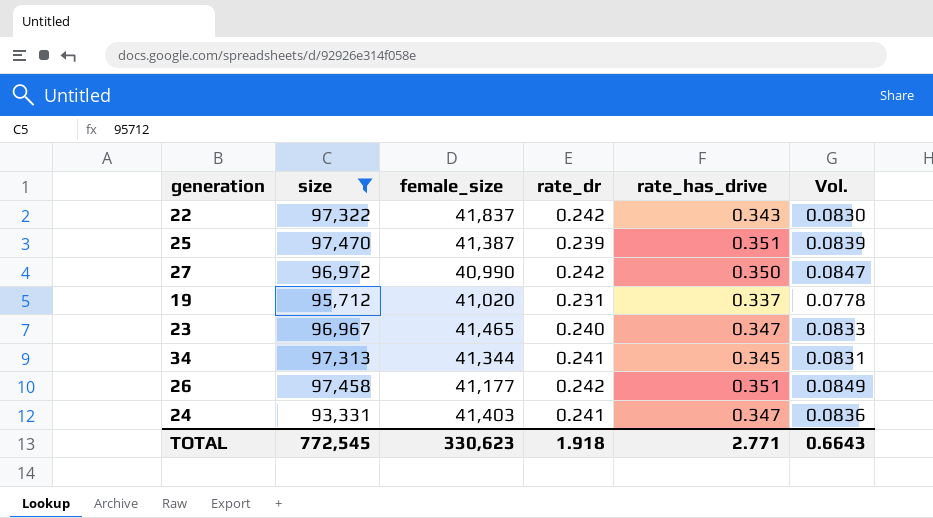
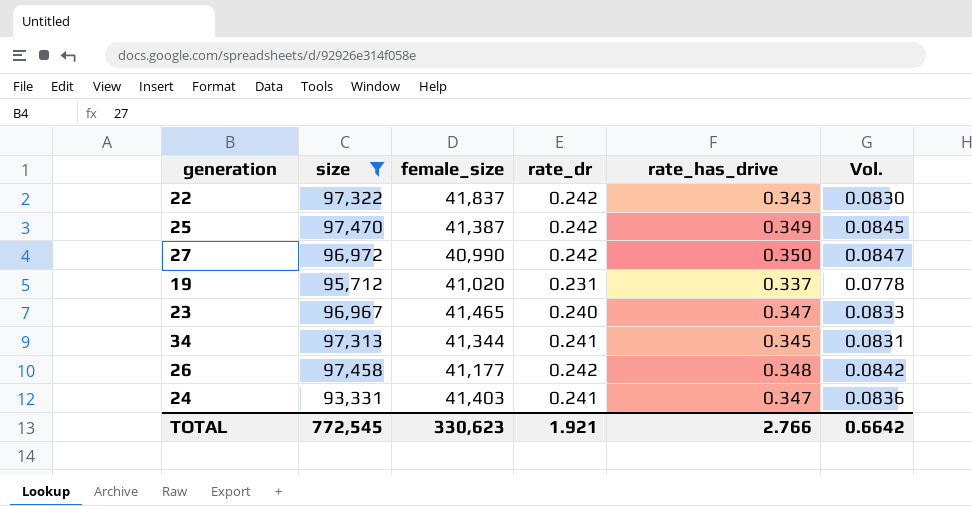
25 | rate_dr: 0.239 -> 0.242
25 | rate_has_drive: 0.351 -> 0.349
25 | Vol.: 0.0839 -> 0.0845
26 | rate_has_drive: 0.351 -> 0.348
26 | Vol.: 0.0849 -> 0.0842
TOTAL | rate_dr: 1.918 -> 1.921
TOTAL | rate_has_drive: 2.771 -> 2.766
TOTAL | Vol.: 0.6643 -> 0.6642

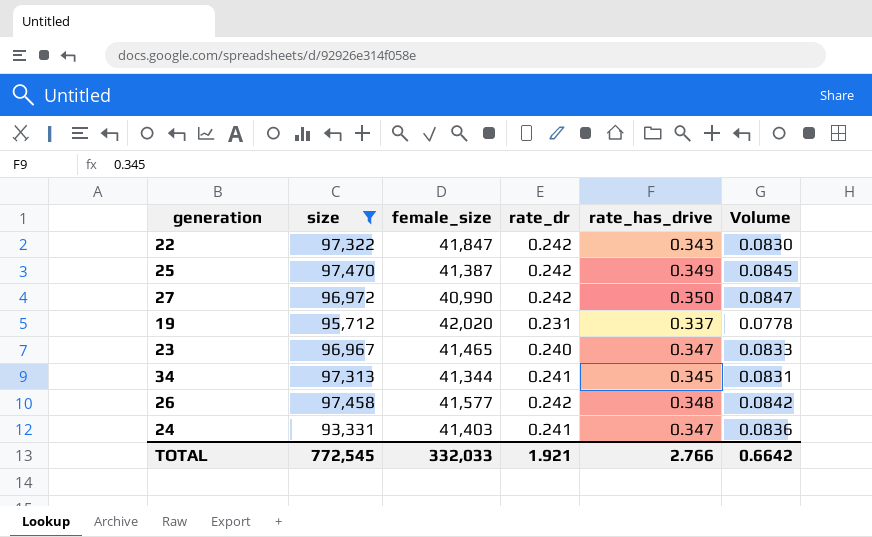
column name: Vol. -> Volume
22 | female_size: 41,837 -> 41,847
19 | female_size: 41,020 -> 42,020
26 | female_size: 41,177 -> 41,577
TOTAL | female_size: 330,623 -> 332,033

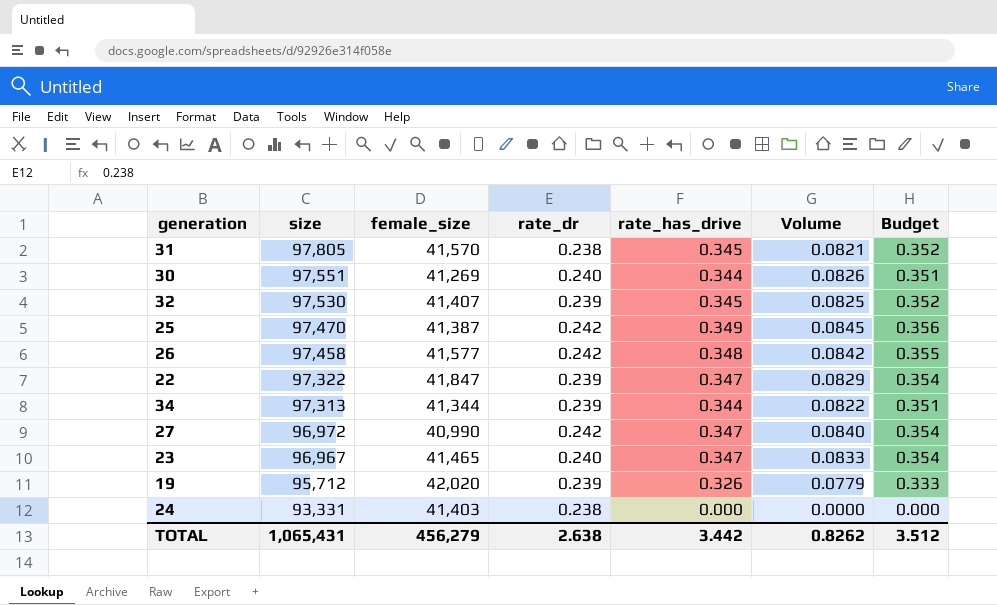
filter: size <= 97,470 -> none
row order: none -> size descending
column Budget | formula: none -> [rate_has_drive] * 1.02
22 | rate_dr: 0.242 -> 0.239
22 | rate_has_drive: 0.343 -> 0.347
22 | Volume: 0.0830 -> 0.0829
34 | rate_dr: 0.241 -> 0.239
34 | rate_has_drive: 0.345 -> 0.344
34 | Volume: 0.0831 -> 0.0822
27 | rate_has_drive: 0.350 -> 0.347
27 | Volume: 0.0847 -> 0.0840
19 | rate_dr: 0.231 -> 0.239
19 | rate_has_drive: 0.337 -> 0.326
19 | Volume: 0.0778 -> 0.0779
24 | rate_dr: 0.241 -> 0.238
24 | rate_has_drive: 0.347 -> 0.000
24 | Volume: 0.0836 -> 0.0000
TOTAL | size: 772,545 -> 1,065,431
TOTAL | female_size: 332,033 -> 456,279
TOTAL | rate_dr: 1.921 -> 2.638
TOTAL | rate_has_drive: 2.766 -> 3.442
TOTAL | Volume: 0.6642 -> 0.8262

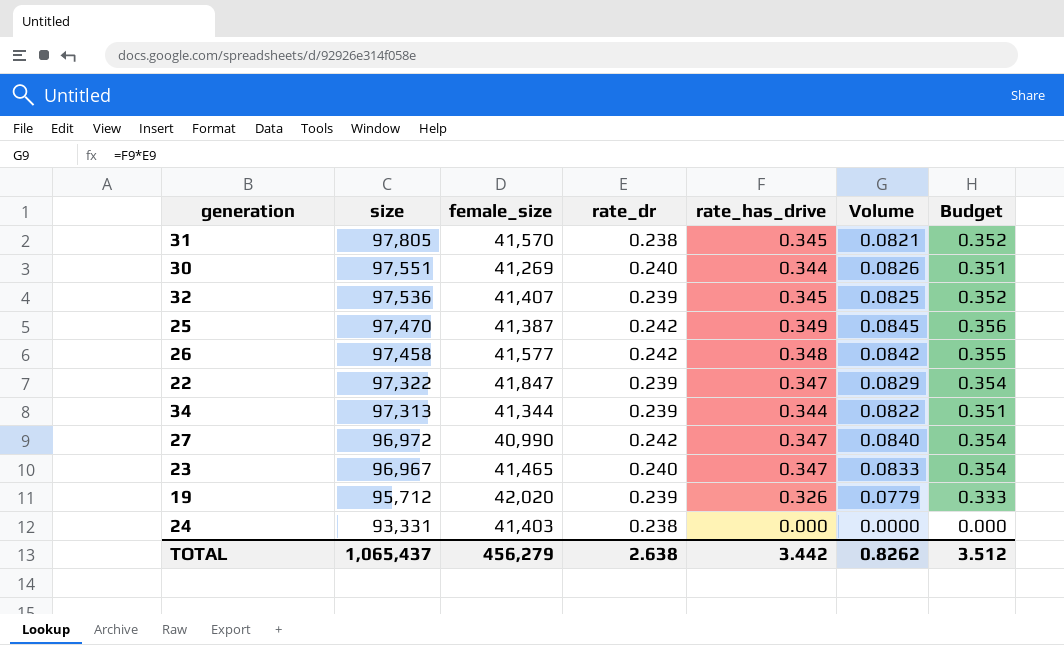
32 | size: 97,530 -> 97,536
TOTAL | size: 1,065,431 -> 1,065,437

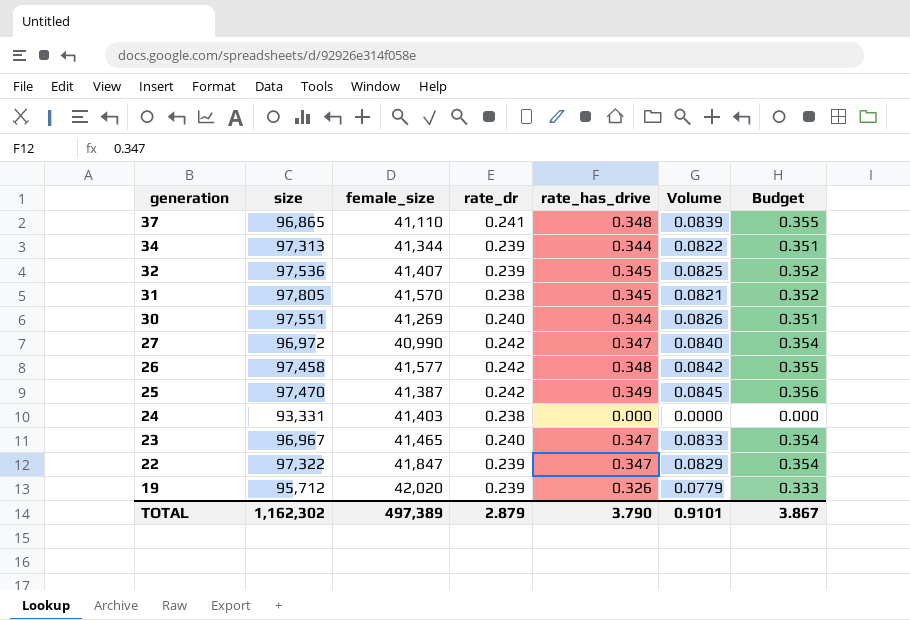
row order: size descending -> generation descending
row 37: none -> 96,865 | 41,110 | 0.241 | 0.348 | 0.0839 | 0.355
TOTAL | size: 1,065,437 -> 1,162,302
TOTAL | female_size: 456,279 -> 497,389
TOTAL | rate_dr: 2.638 -> 2.879
TOTAL | rate_has_drive: 3.442 -> 3.790
TOTAL | Volume: 0.8262 -> 0.9101
TOTAL | Budget: 3.512 -> 3.867

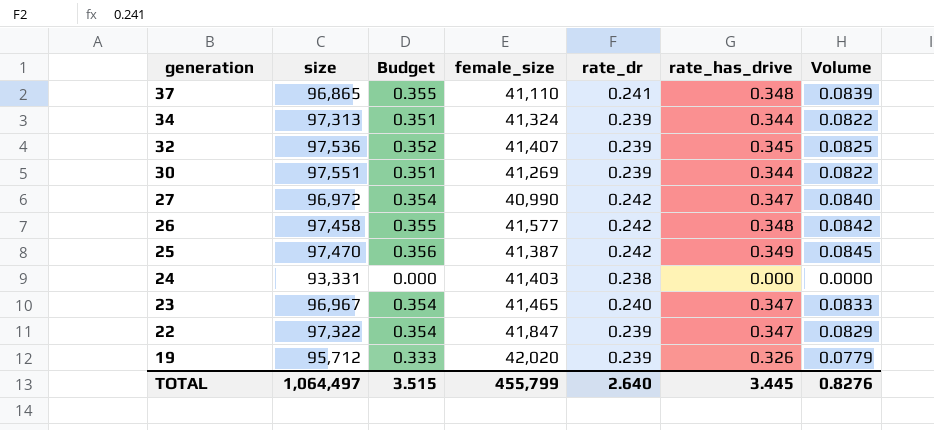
column Budget | position: 7 -> 3
row 31: 97,805 | 41,570 | 0.238 | 0.345 | 0.0821 | 0.352 -> none
34 | female_size: 41,344 -> 41,324
30 | rate_dr: 0.240 -> 0.239
30 | Volume: 0.0826 -> 0.0822
TOTAL | size: 1,162,302 -> 1,064,497
TOTAL | Budget: 3.867 -> 3.515
TOTAL | female_size: 497,389 -> 455,799
TOTAL | rate_dr: 2.879 -> 2.640
TOTAL | rate_has_drive: 3.790 -> 3.445
TOTAL | Volume: 0.9101 -> 0.8276

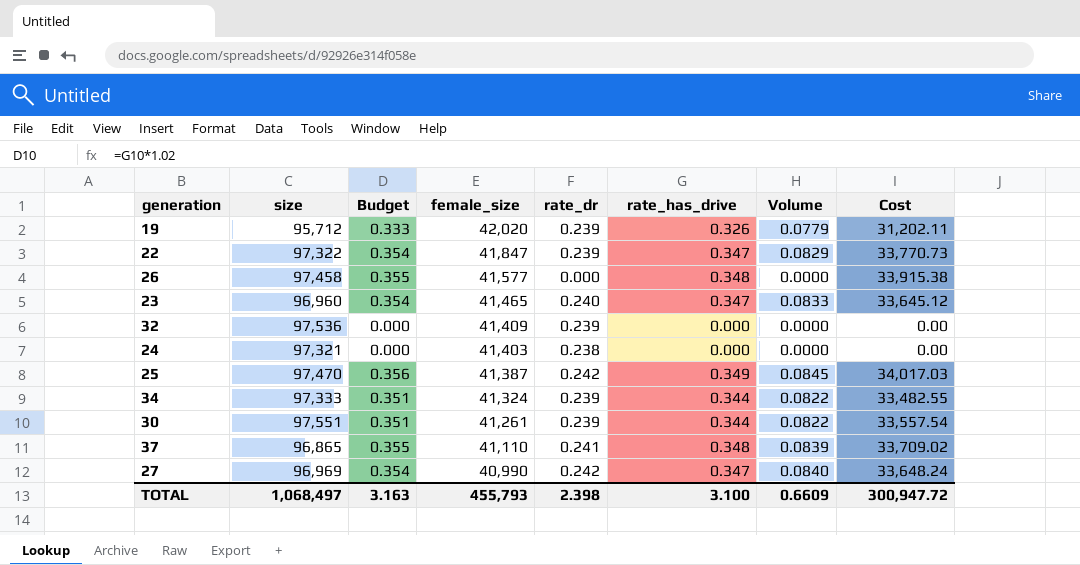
row order: generation descending -> female_size descending
column Cost | formula: none -> [size] * [rate_has_drive]
26 | rate_dr: 0.242 -> 0.000
26 | Volume: 0.0842 -> 0.0000
23 | size: 96,967 -> 96,960
32 | Budget: 0.352 -> 0.000
32 | female_size: 41,407 -> 41,409
32 | rate_has_drive: 0.345 -> 0.000
32 | Volume: 0.0825 -> 0.0000
24 | size: 93,331 -> 97,321
34 | size: 97,313 -> 97,333
30 | female_size: 41,269 -> 41,261
27 | size: 96,972 -> 96,969
TOTAL | size: 1,064,497 -> 1,068,497
TOTAL | Budget: 3.515 -> 3.163
TOTAL | female_size: 455,799 -> 455,793
TOTAL | rate_dr: 2.640 -> 2.398
TOTAL | rate_has_drive: 3.445 -> 3.100
TOTAL | Volume: 0.8276 -> 0.6609

